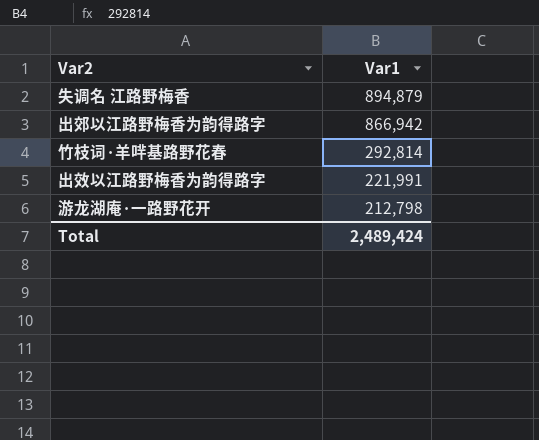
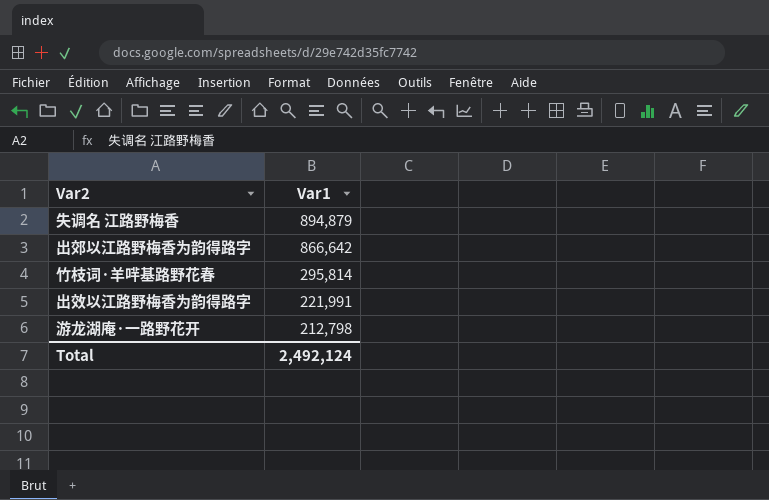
出郊以江路野梅香为韵得路字 | Var1: 866,942 -> 866,642
竹枝词·羊哶基路野花春 | Var1: 292,814 -> 295,814
Total | Var1: 2,489,424 -> 2,492,124

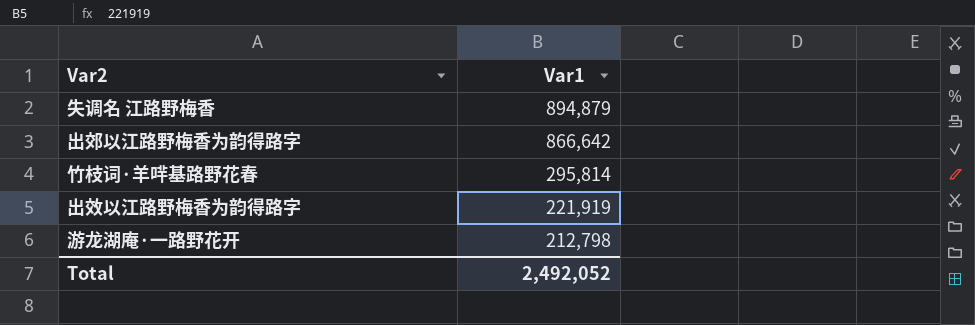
出效以江路野梅香为韵得路字 | Var1: 221,991 -> 221,919
Total | Var1: 2,492,124 -> 2,492,052

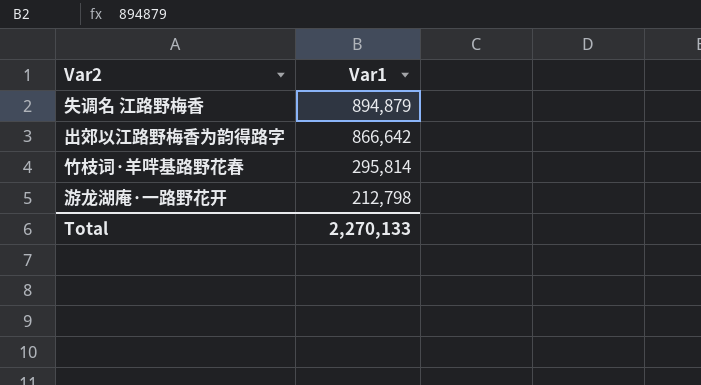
row 出效以江路野梅香为韵得路字: 221,919 -> none
Total | Var1: 2,492,052 -> 2,270,133

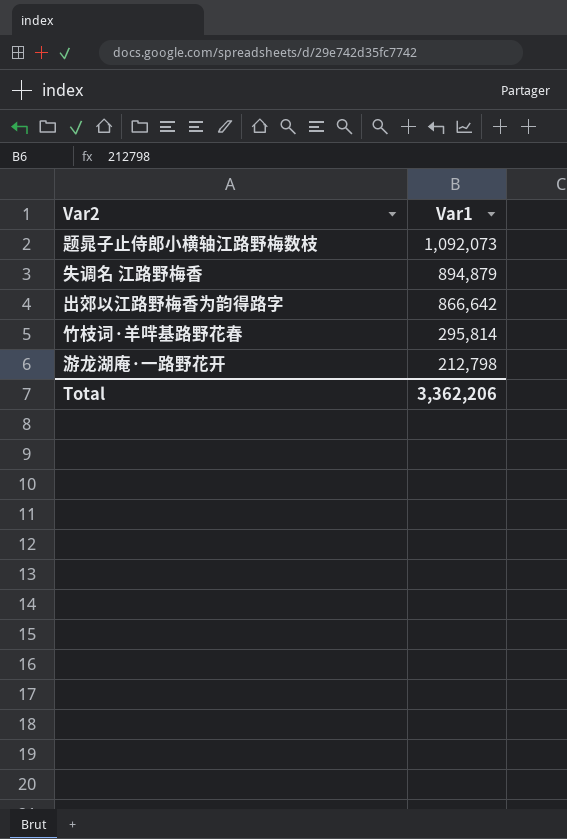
row 题晁子止侍郎小横轴江路野梅数枝: none -> 1,092,073
Total | Var1: 2,270,133 -> 3,362,206

